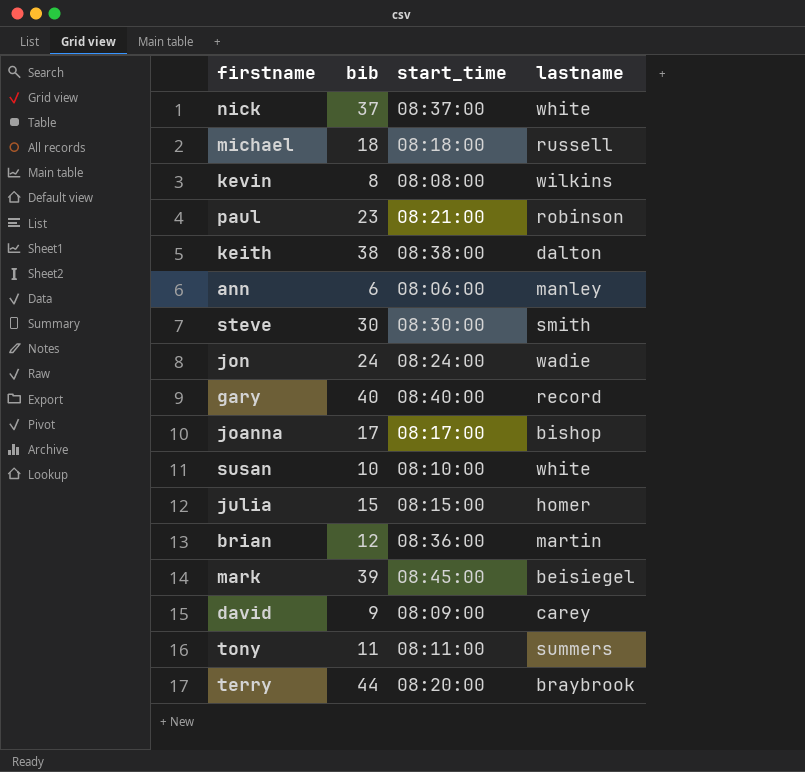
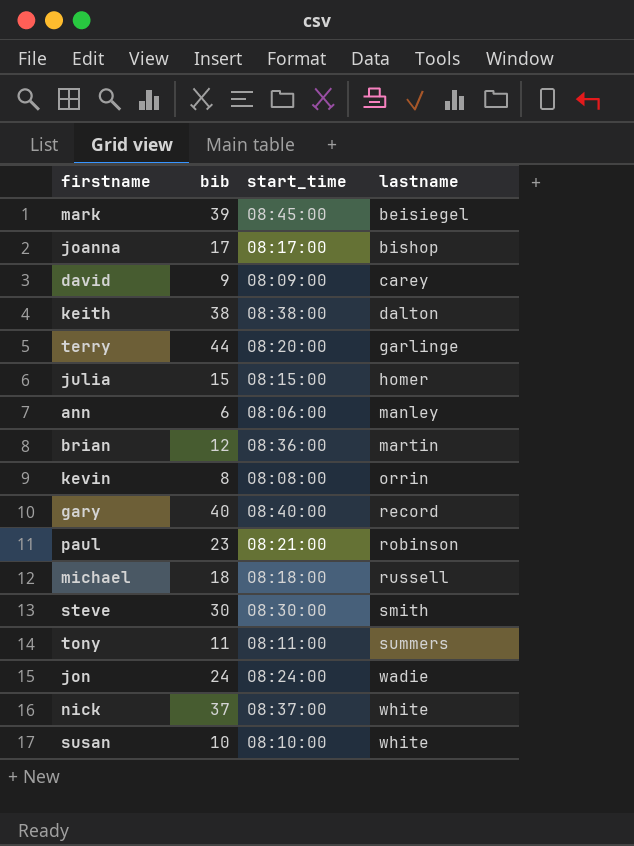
row order: none -> lastname ascending
terry | lastname: braybrook -> garlinge
kevin | lastname: wilkins -> orrin

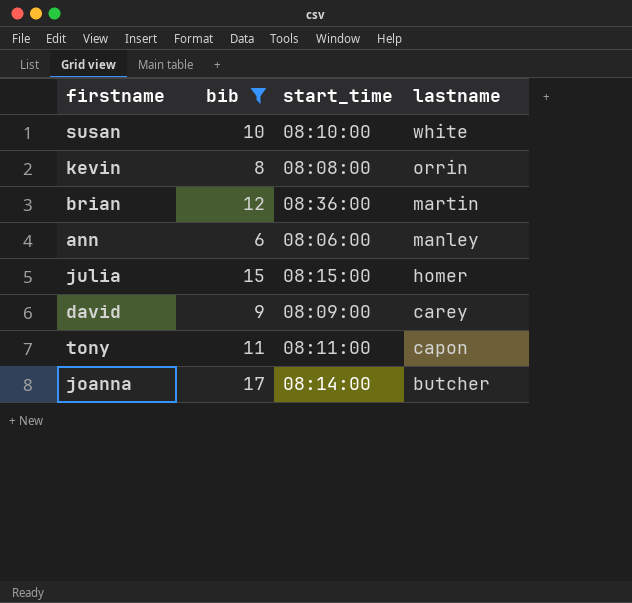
filter: none -> bib <= 17
row order: lastname ascending -> lastname descending
tony | lastname: summers -> capon
joanna | start_time: 08:17:00 -> 08:14:00
joanna | lastname: bishop -> butcher

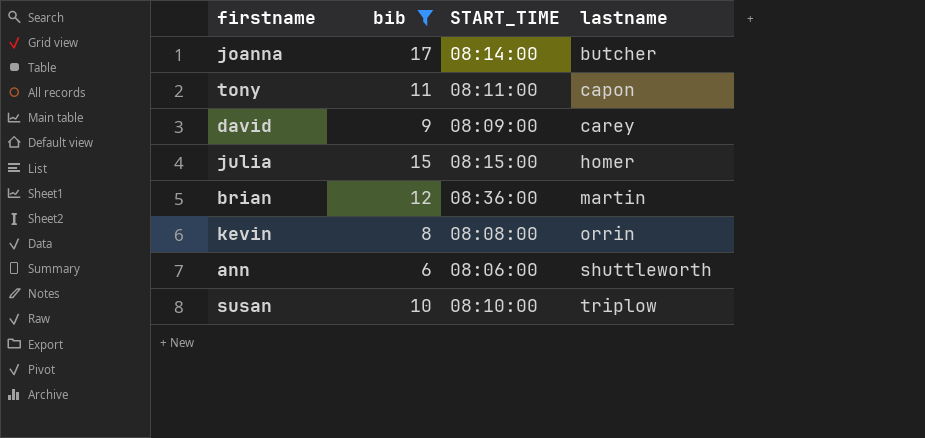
row order: lastname descending -> lastname ascending
column name: start_time -> START_TIME
ann | lastname: manley -> shuttleworth
susan | lastname: white -> triplow

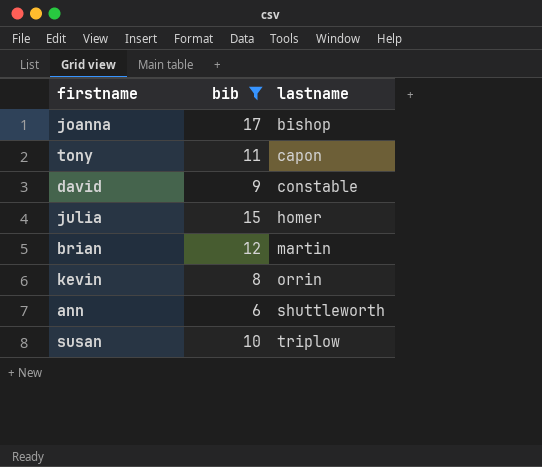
column START_TIME | position: 3 -> none
joanna | lastname: butcher -> bishop
david | lastname: carey -> constable

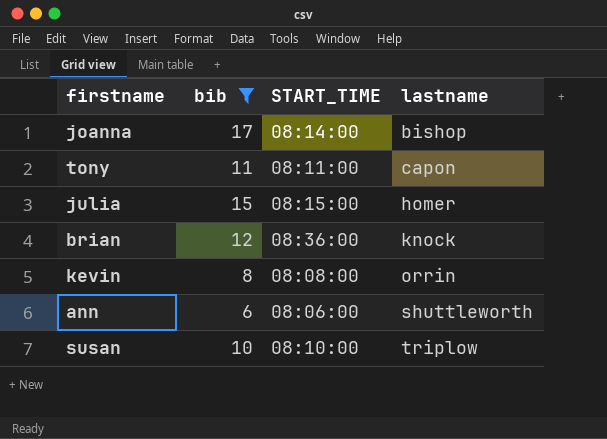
column START_TIME | position: none -> 3
row david: 9 | constable -> none
brian | lastname: martin -> knock

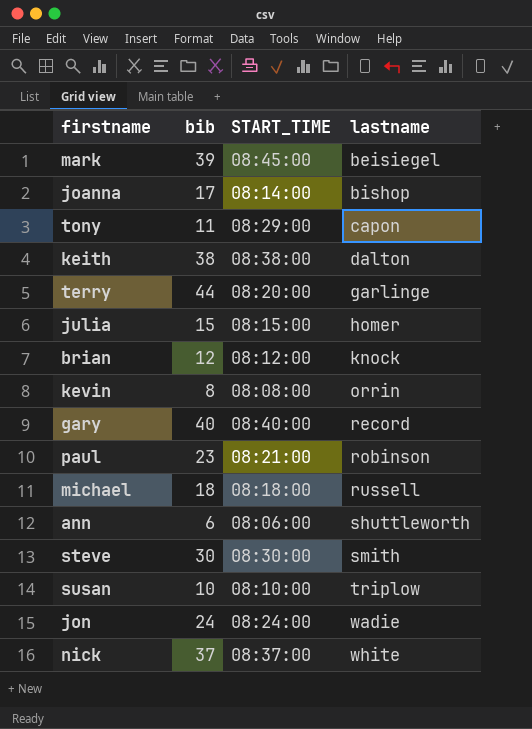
filter: bib <= 17 -> none
tony | START_TIME: 08:11:00 -> 08:29:00
brian | START_TIME: 08:36:00 -> 08:12:00

